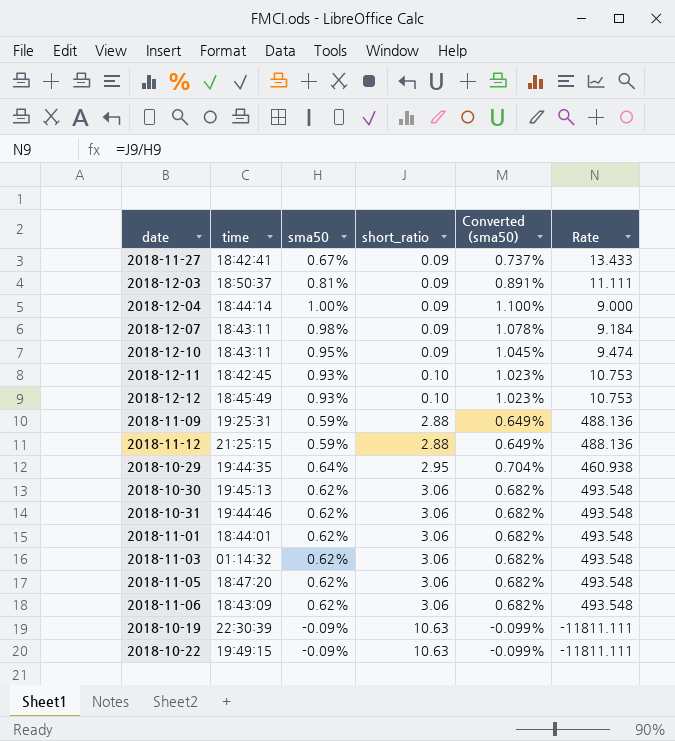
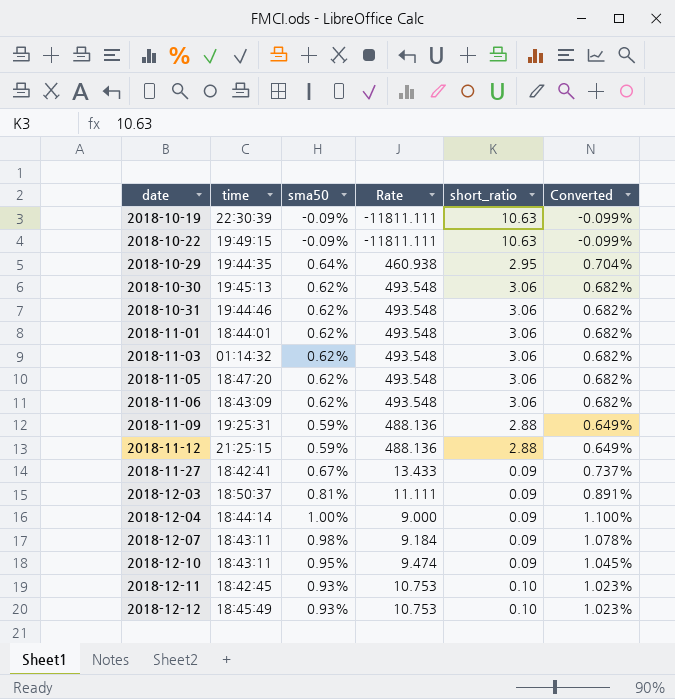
row order: short_ratio ascending -> date ascending
column Rate | position: 6 -> 4
column name: Converted (sma50) -> Converted

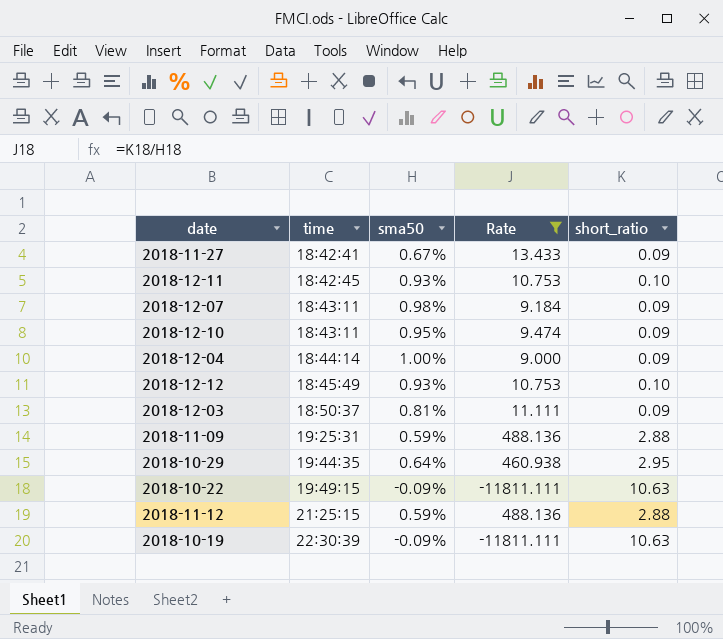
filter: none -> Rate != 493.548
row order: date ascending -> time ascending
column Converted | formula: [sma50] * 1.1 -> none

